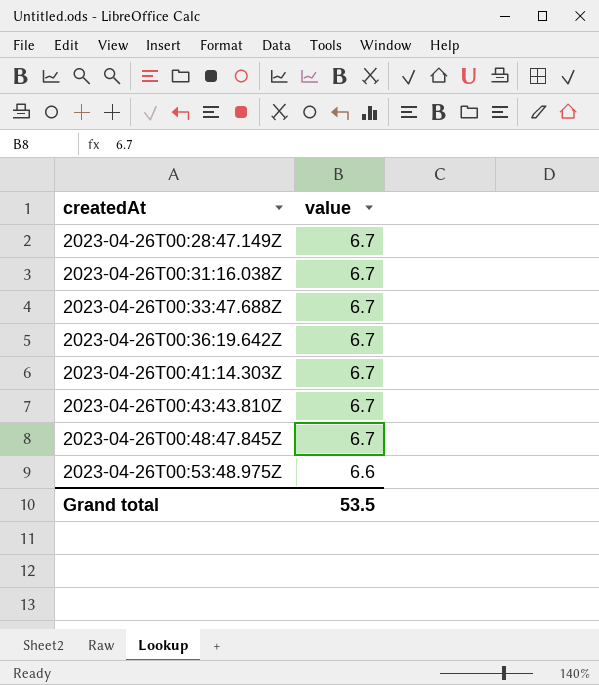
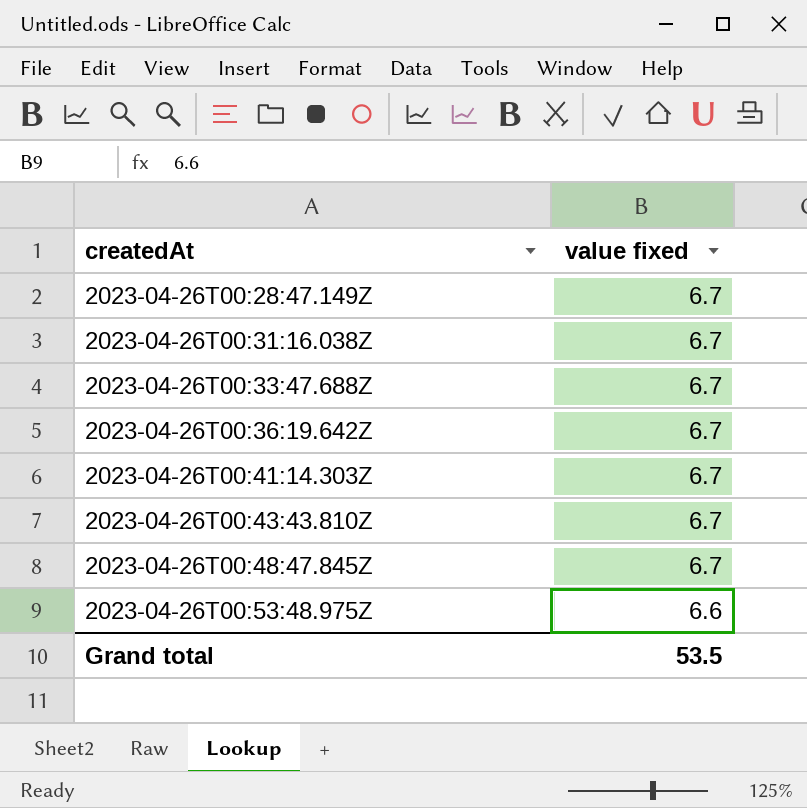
column name: value -> value fixed

